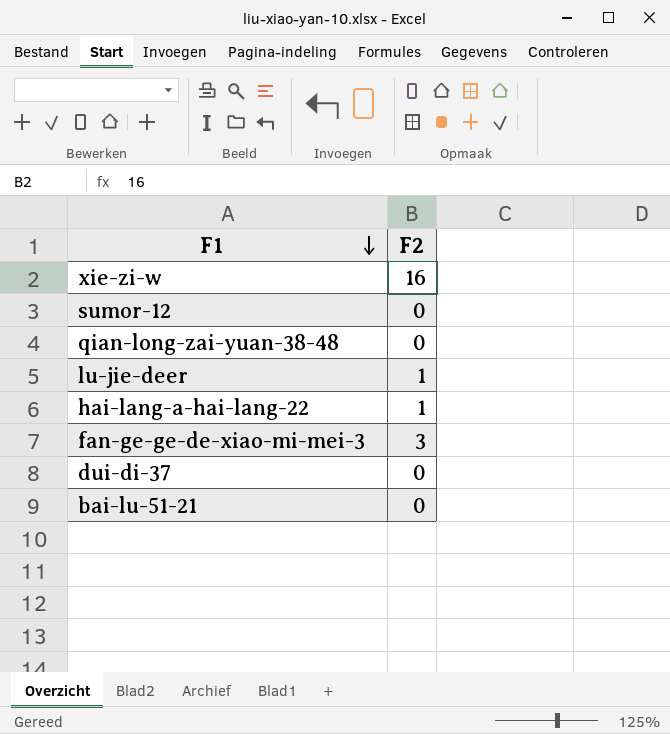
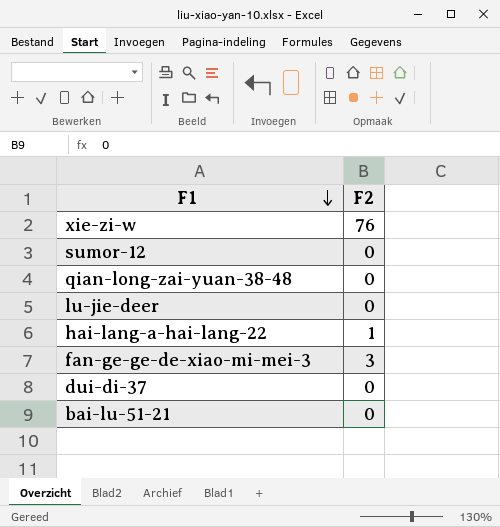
xie-zi-w | F2: 16 -> 76
lu-jie-deer | F2: 1 -> 0

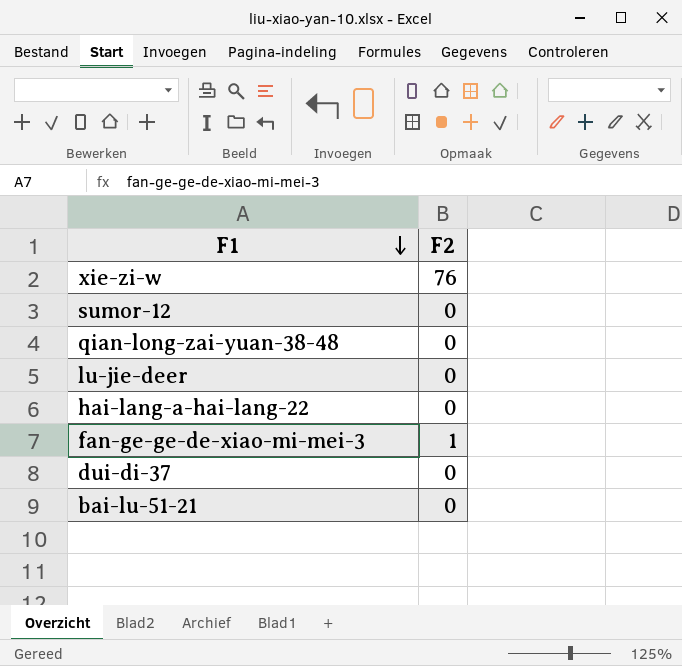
hai-lang-a-hai-lang-22 | F2: 1 -> 0
fan-ge-ge-de-xiao-mi-mei-3 | F2: 3 -> 1

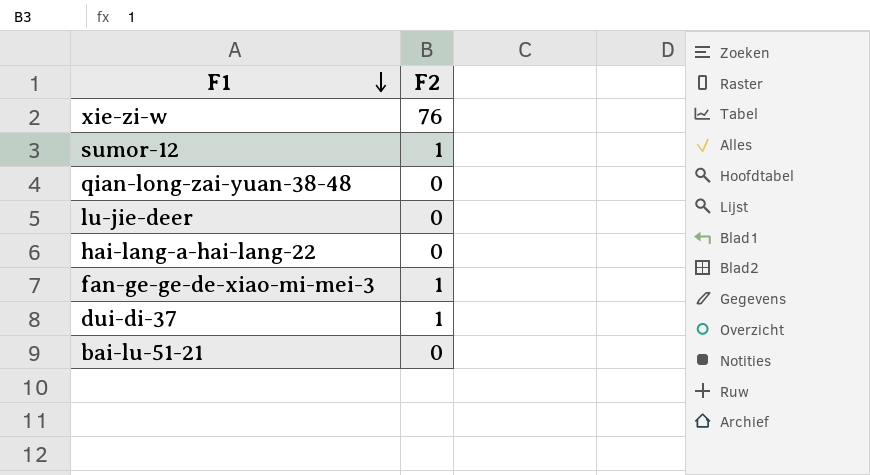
sumor-12 | F2: 0 -> 1
dui-di-37 | F2: 0 -> 1

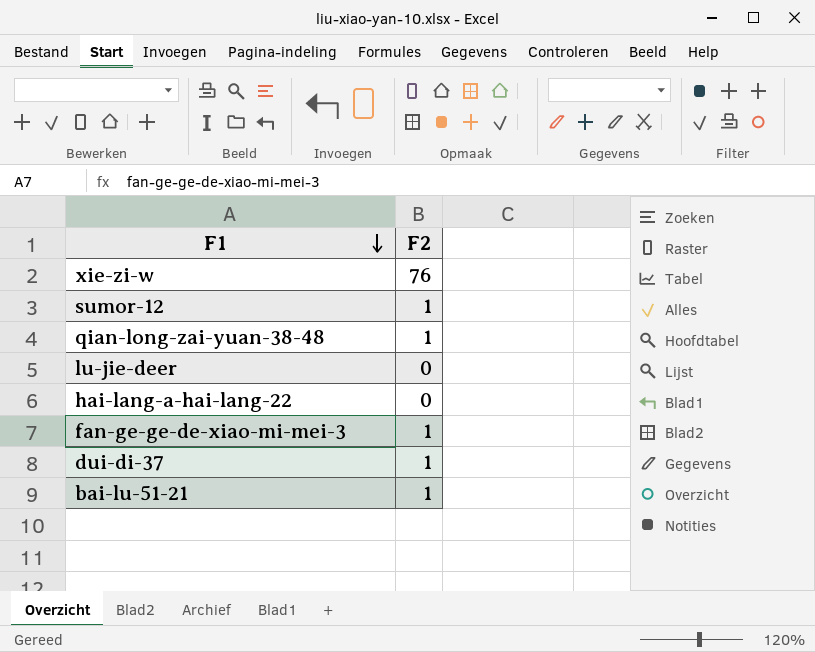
qian-long-zai-yuan-38-48 | F2: 0 -> 1
bai-lu-51-21 | F2: 0 -> 1

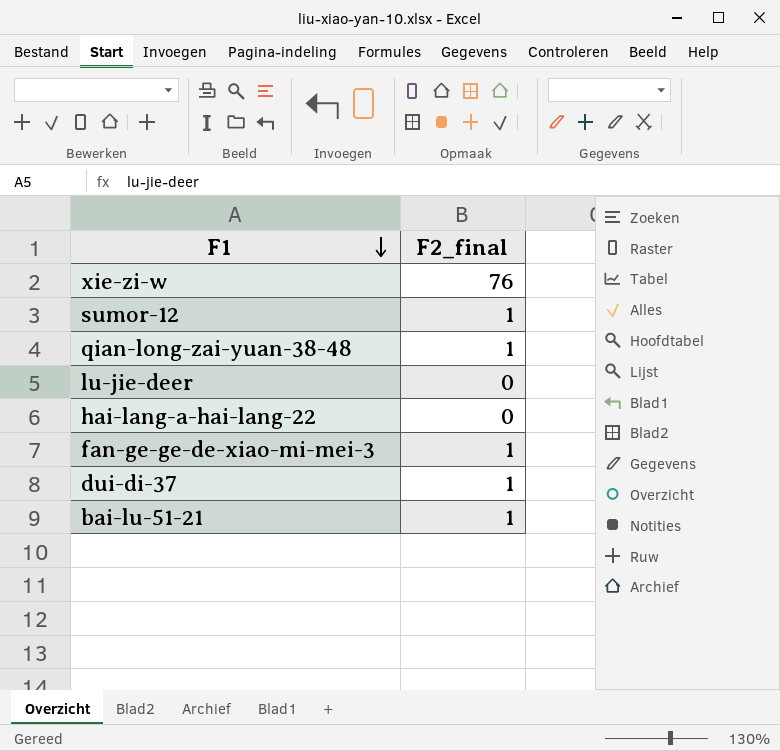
column name: F2 -> F2_final

